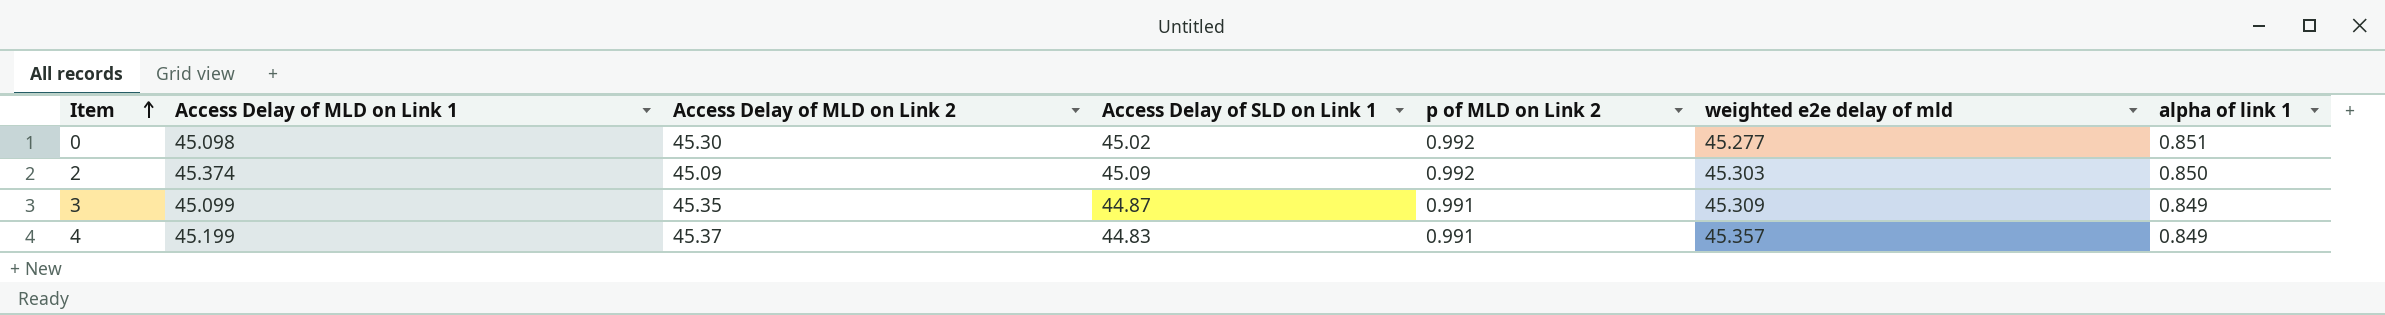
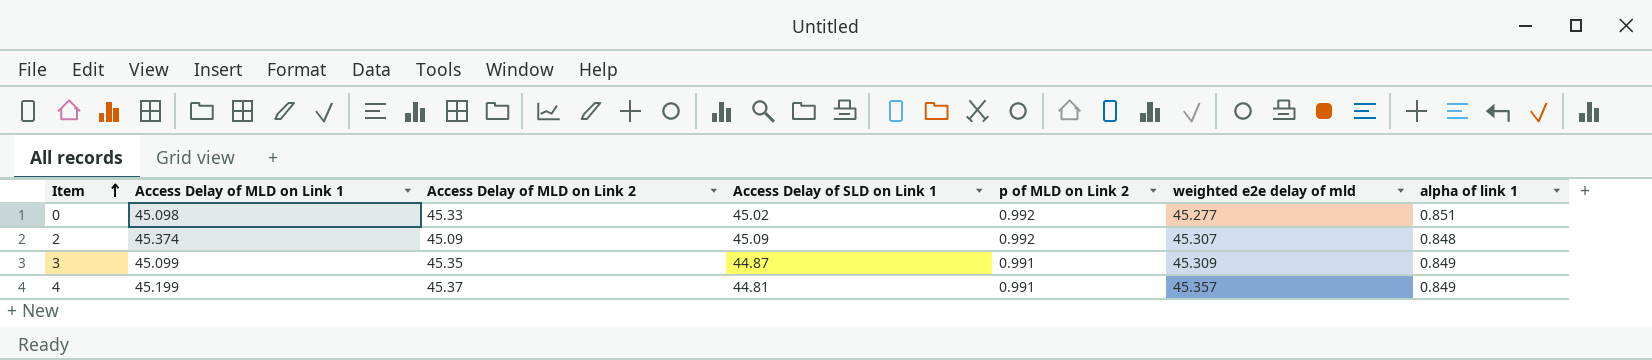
0 | Access Delay of MLD on Link 2: 45.30 -> 45.33
2 | weighted e2e delay of mld: 45.303 -> 45.307
2 | alpha of link 1: 0.850 -> 0.848
4 | Access Delay of SLD on Link 1: 44.83 -> 44.81

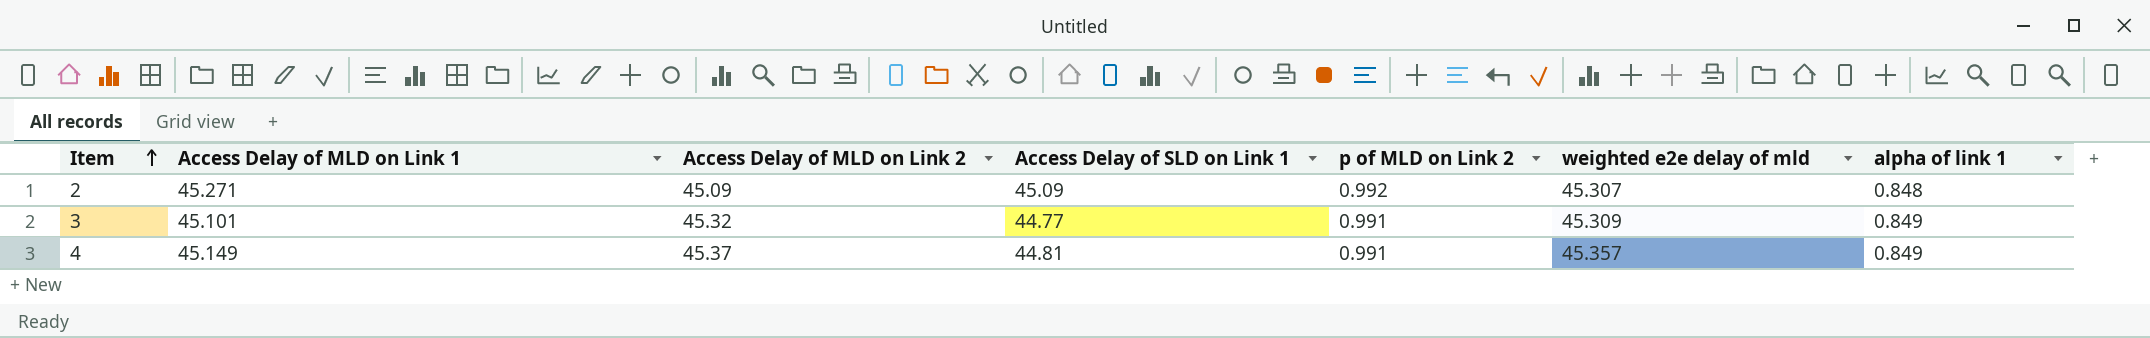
row 0: 45.098 | 45.33 | 45.02 | 0.992 | 45.277 | 0.851 -> none
2 | Access Delay of MLD on Link 1: 45.374 -> 45.271
3 | Access Delay of MLD on Link 1: 45.099 -> 45.101
3 | Access Delay of MLD on Link 2: 45.35 -> 45.32
3 | Access Delay of SLD on Link 1: 44.87 -> 44.77
4 | Access Delay of MLD on Link 1: 45.199 -> 45.149

